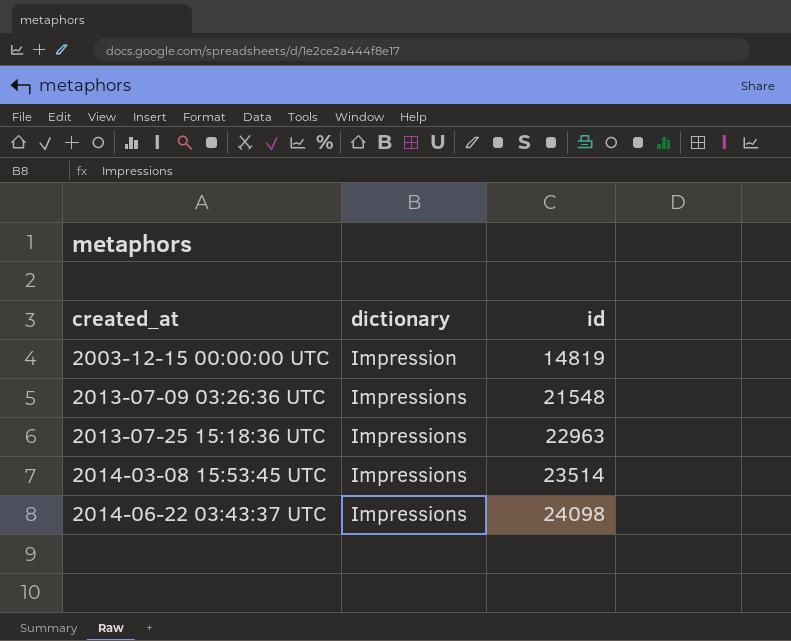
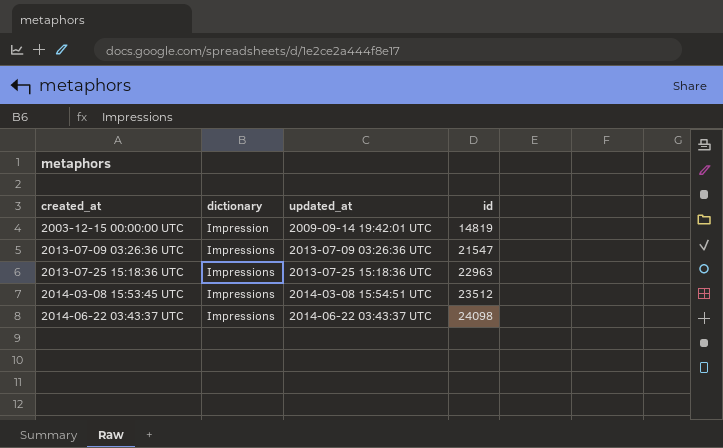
column updated_at | position: none -> 3
2013-07-09 03:26:36 UTC | id: 21548 -> 21547
2014-03-08 15:53:45 UTC | id: 23514 -> 23512

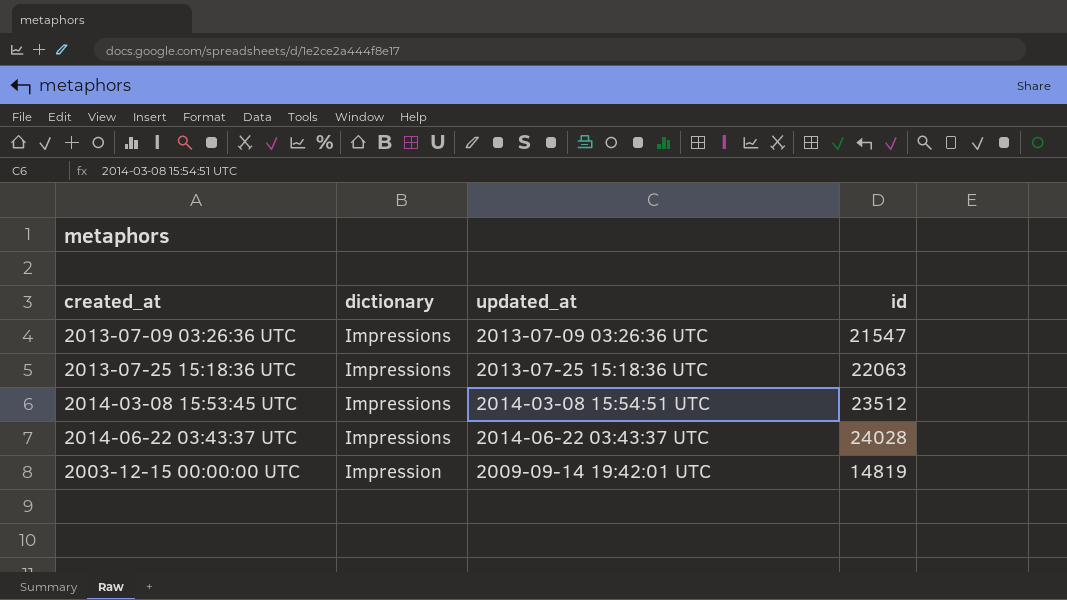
row order: created_at ascending -> dictionary descending
2013-07-25 15:18:36 UTC | id: 22963 -> 22063
2014-06-22 03:43:37 UTC | id: 24098 -> 24028

